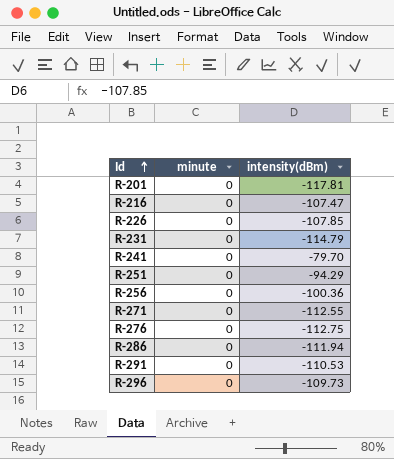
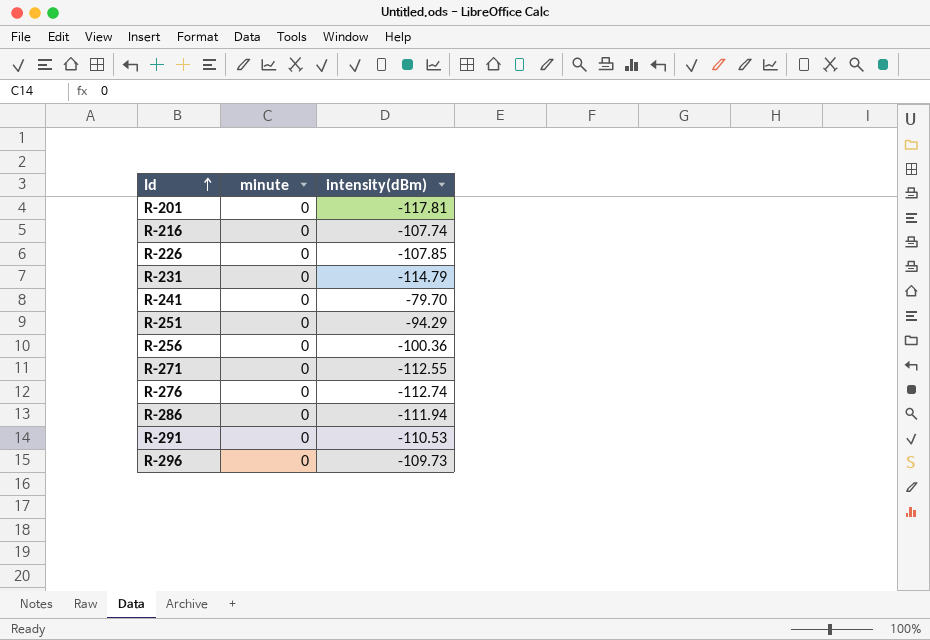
R-216 | intensity(dBm): -107.47 -> -107.74
R-276 | intensity(dBm): -112.75 -> -112.74

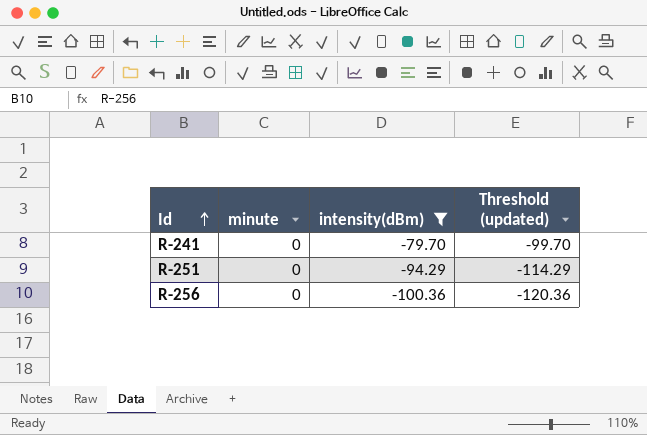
filter: none -> intensity(dBm) >= -100.36
column Threshold (updated) | formula: none -> [intensity(dBm)] - 20

